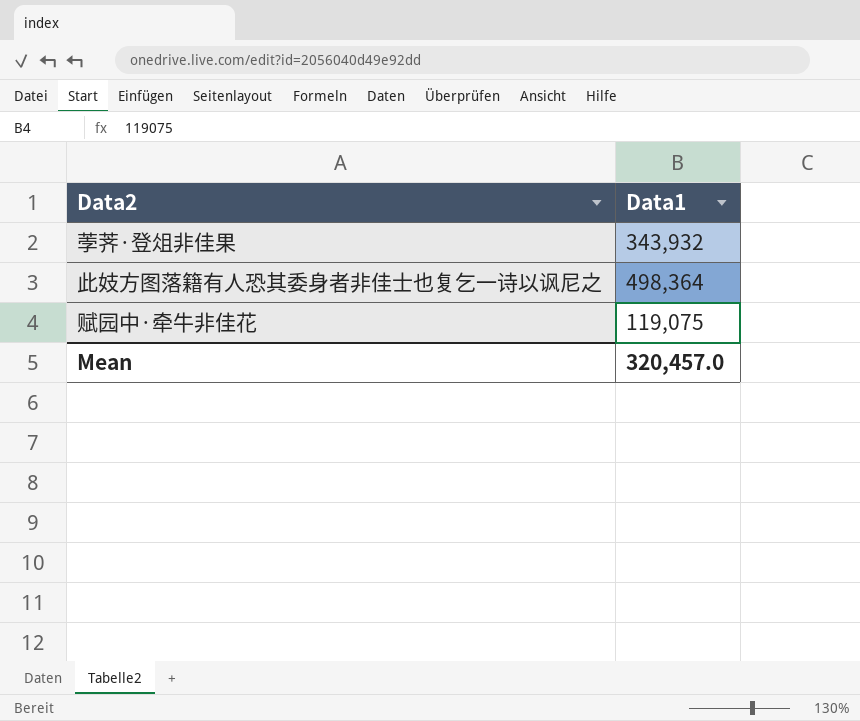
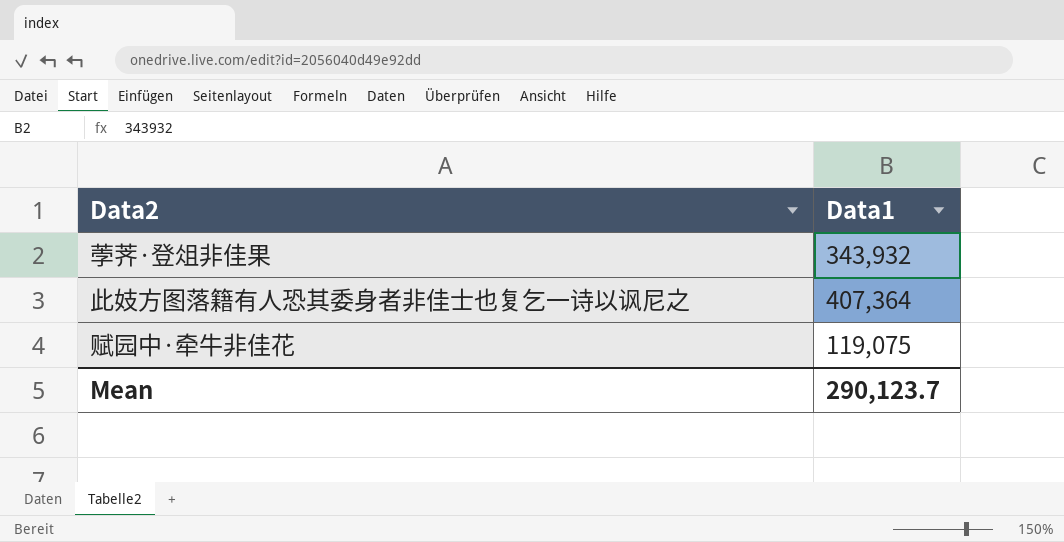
此妓方图落籍有人恐其委身者非佳士也复乞一诗以讽尼之 | Data1: 498,364 -> 407,364
Mean | Data1: 320,457.0 -> 290,123.7

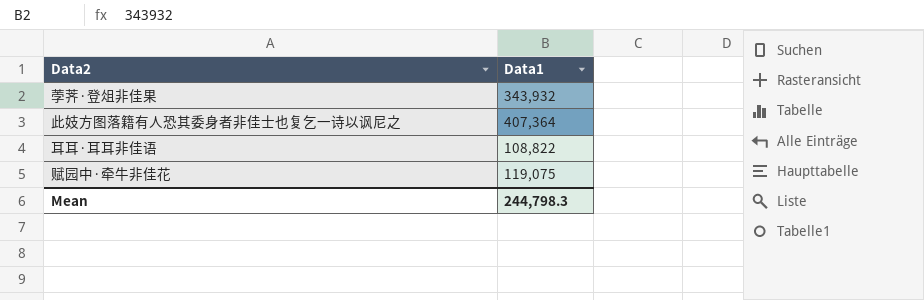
row 耳耳·耳耳非佳语: none -> 108,822
Mean | Data1: 290,123.7 -> 244,798.3

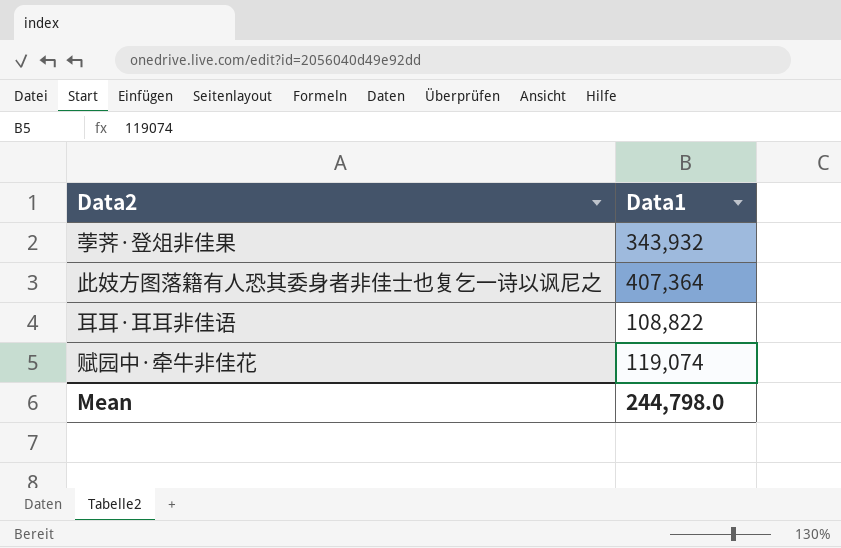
赋园中·牵牛非佳花 | Data1: 119,075 -> 119,074
Mean | Data1: 244,798.3 -> 244,798.0

